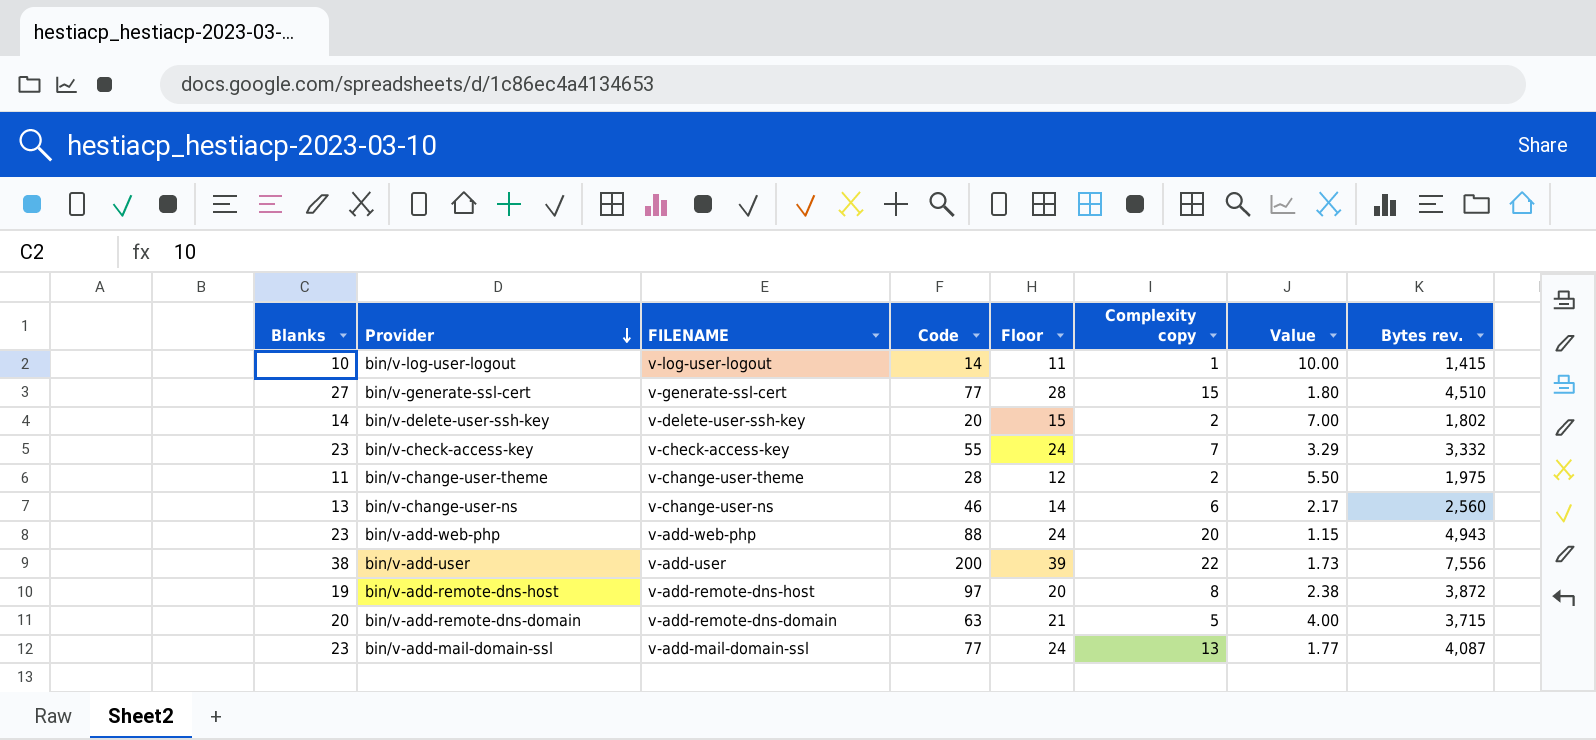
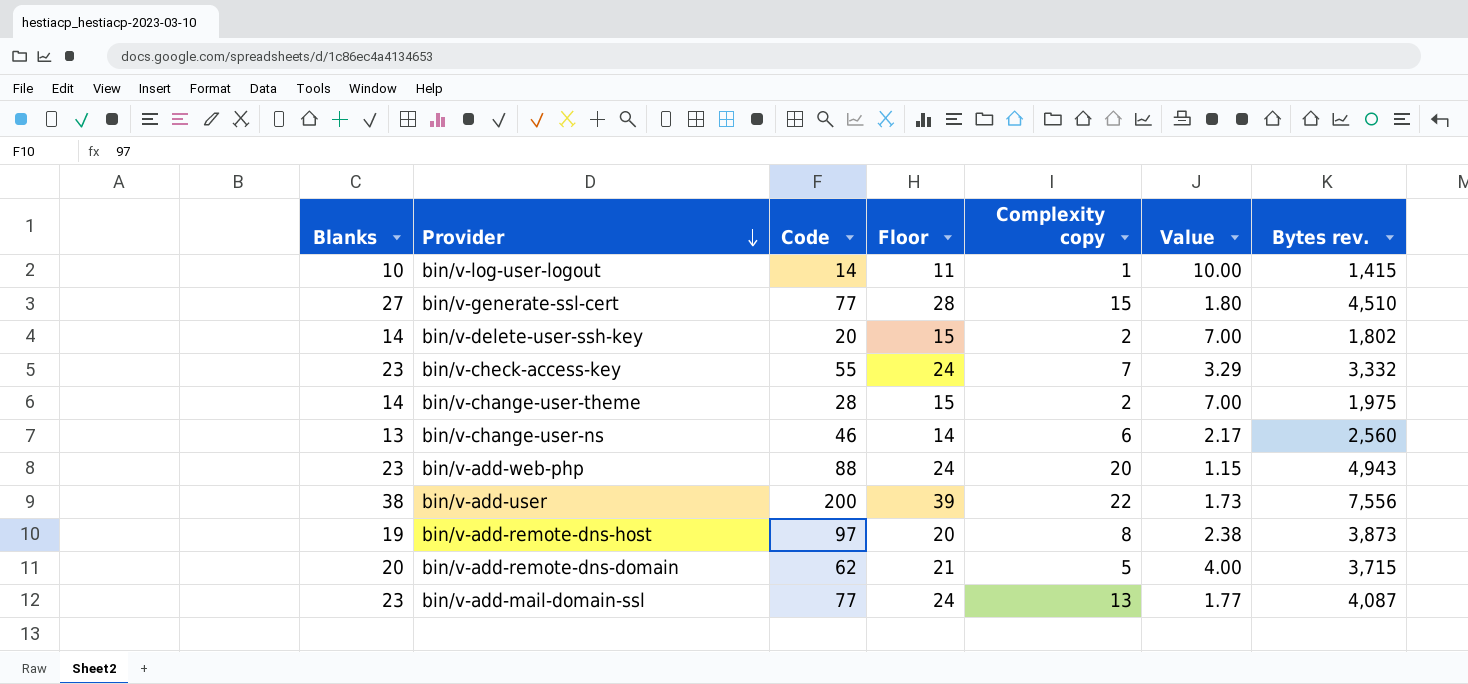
column FILENAME | position: 3 -> none
bin/v-change-user-theme | Blanks: 11 -> 14
bin/v-change-user-theme | Floor: 12 -> 15
bin/v-change-user-theme | Value: 5.50 -> 7.00
bin/v-add-remote-dns-host | Bytes rev.: 3,872 -> 3,873
bin/v-add-remote-dns-domain | Code: 63 -> 62

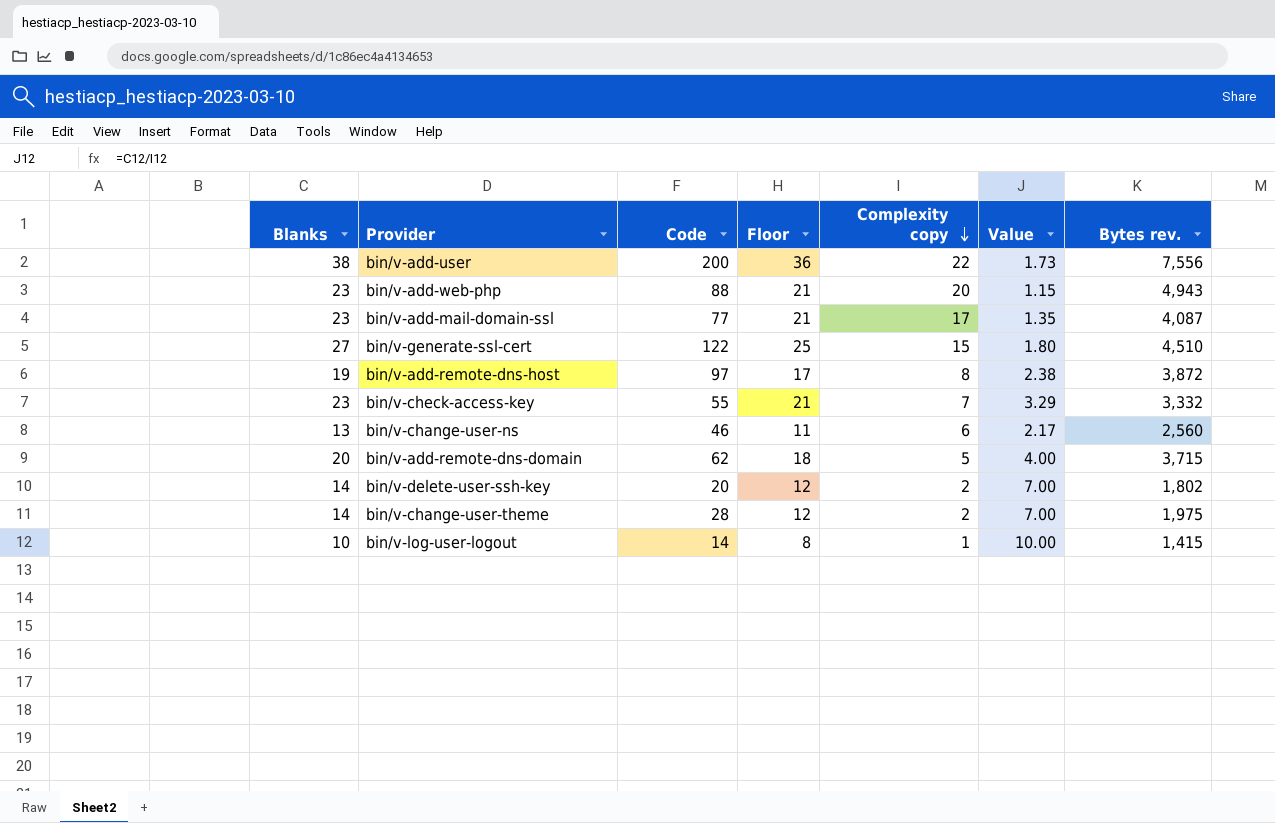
row order: Provider descending -> Complexity copy descending
column Floor | formula: [Blanks] + 1 -> [Blanks] - 2
bin/v-add-mail-domain-ssl | Complexity copy: 13 -> 17
bin/v-add-mail-domain-ssl | Value: 1.77 -> 1.35
bin/v-generate-ssl-cert | Code: 77 -> 122
bin/v-add-remote-dns-host | Bytes rev.: 3,873 -> 3,872

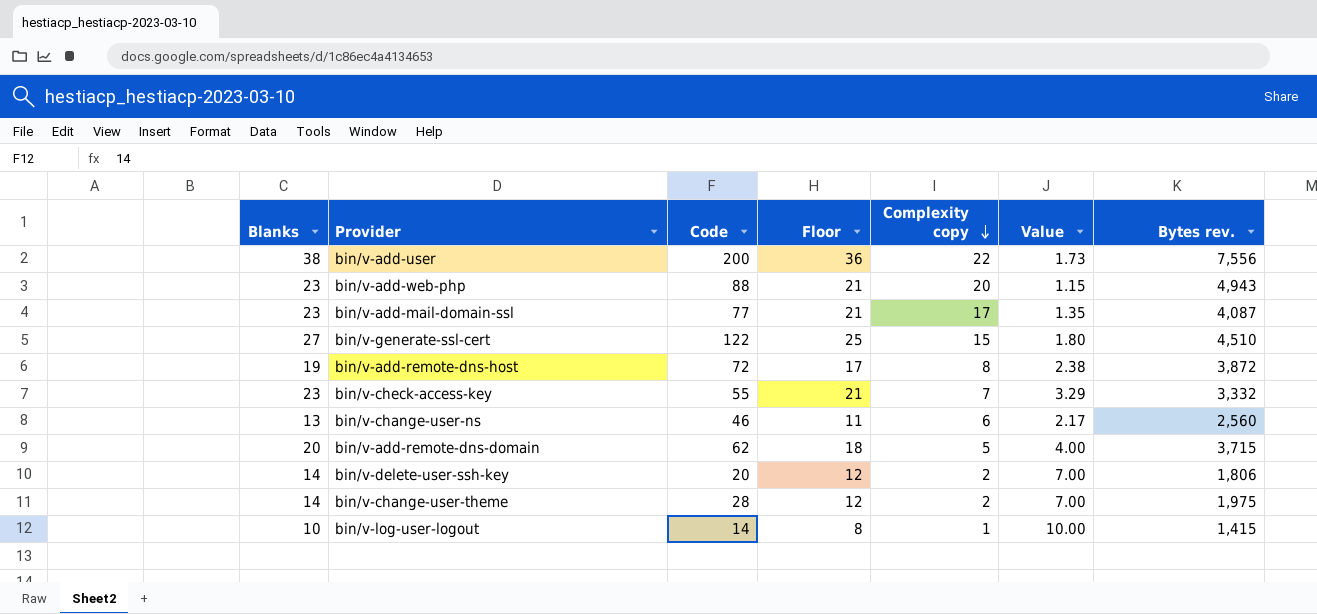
bin/v-add-remote-dns-host | Code: 97 -> 72
bin/v-delete-user-ssh-key | Bytes rev.: 1,802 -> 1,806

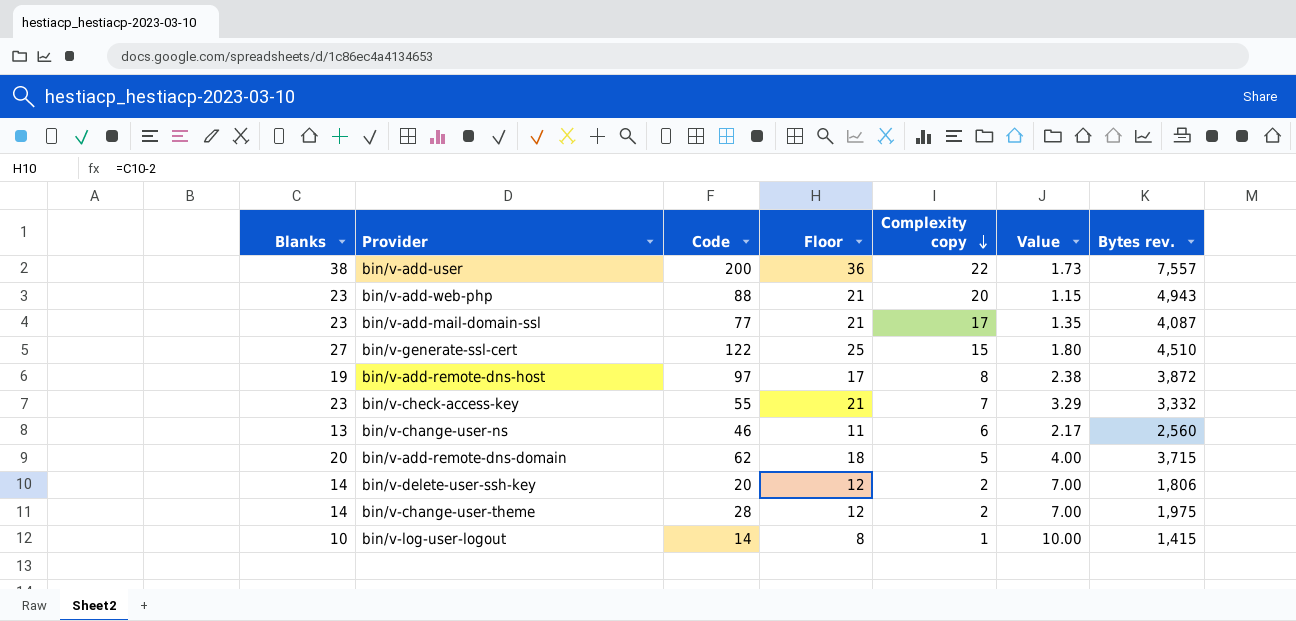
bin/v-add-user | Bytes rev.: 7,556 -> 7,557
bin/v-add-remote-dns-host | Code: 72 -> 97

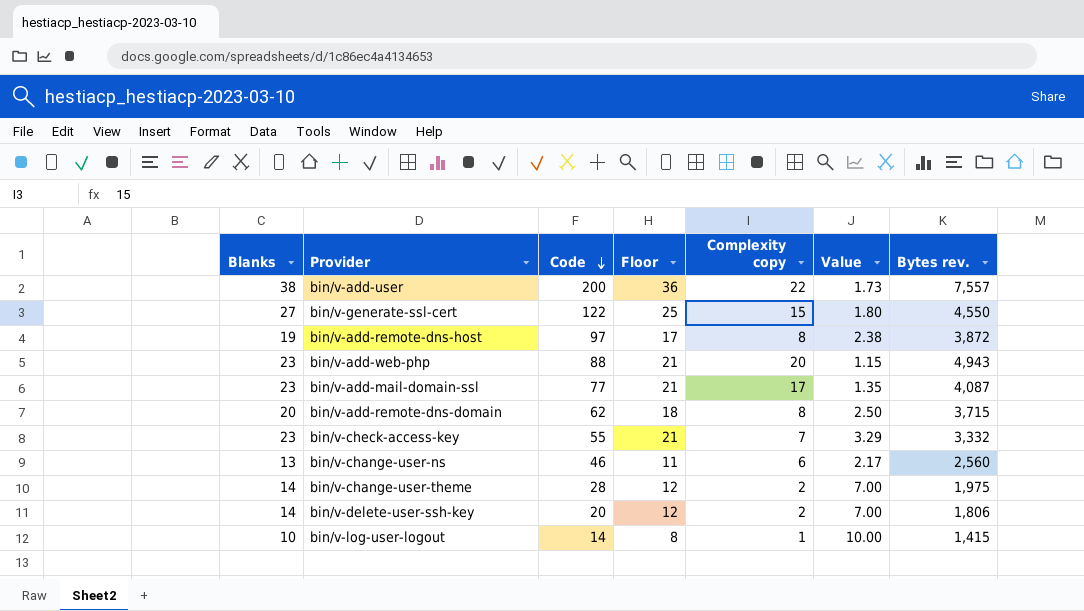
row order: Complexity copy descending -> Code descending
bin/v-generate-ssl-cert | Bytes rev.: 4,510 -> 4,550
bin/v-add-remote-dns-domain | Complexity copy: 5 -> 8
bin/v-add-remote-dns-domain | Value: 4.00 -> 2.50

